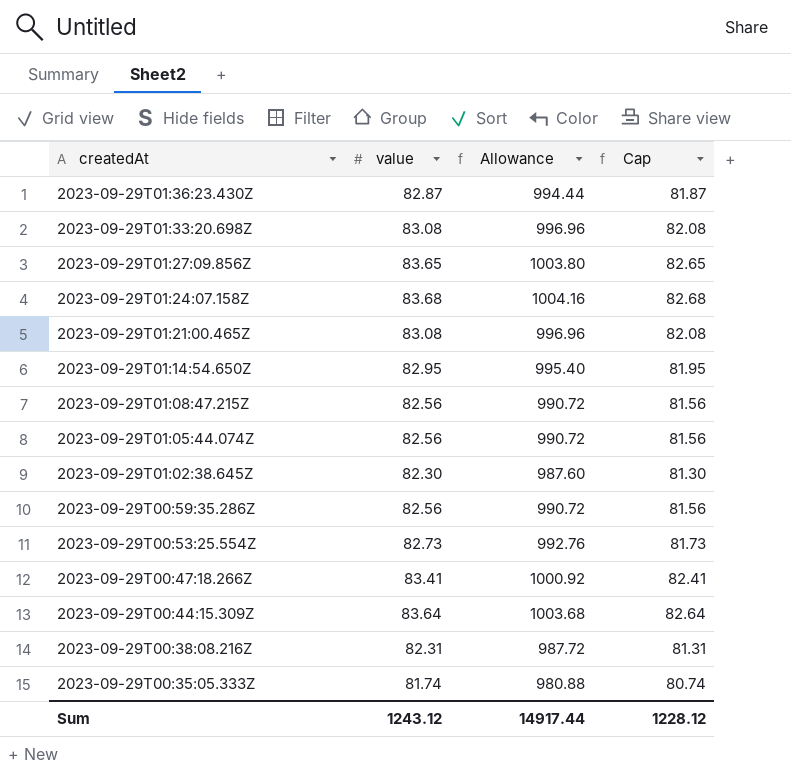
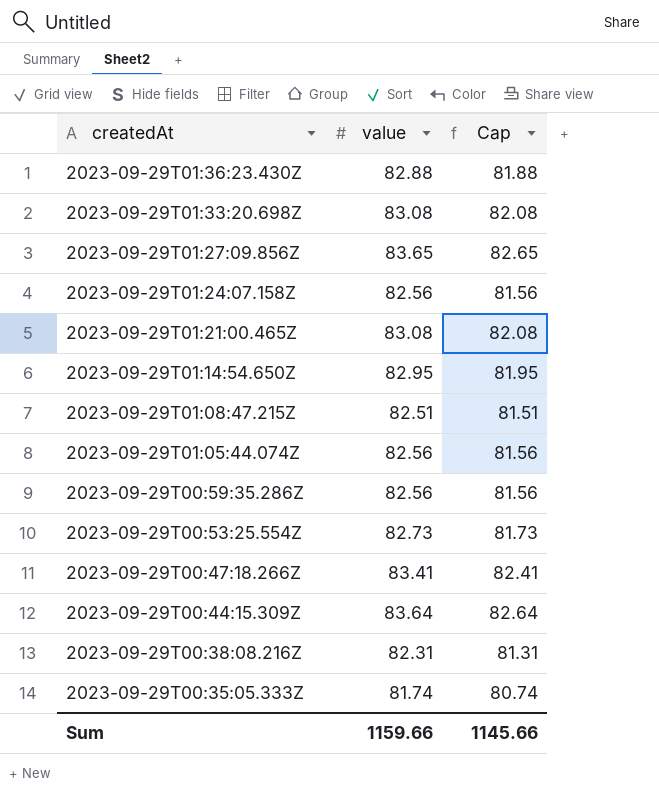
column Allowance | formula: [value] * 12 -> none
row 2023-09-29T01:02:38.645Z: 82.30 | 987.60 | 81.30 -> none
2023-09-29T01:36:23.430Z | value: 82.87 -> 82.88
2023-09-29T01:36:23.430Z | Cap: 81.87 -> 81.88
2023-09-29T01:24:07.158Z | value: 83.68 -> 82.56
2023-09-29T01:24:07.158Z | Cap: 82.68 -> 81.56
2023-09-29T01:08:47.215Z | value: 82.56 -> 82.51
2023-09-29T01:08:47.215Z | Cap: 81.56 -> 81.51
Sum | value: 1243.12 -> 1159.66
Sum | Cap: 1228.12 -> 1145.66

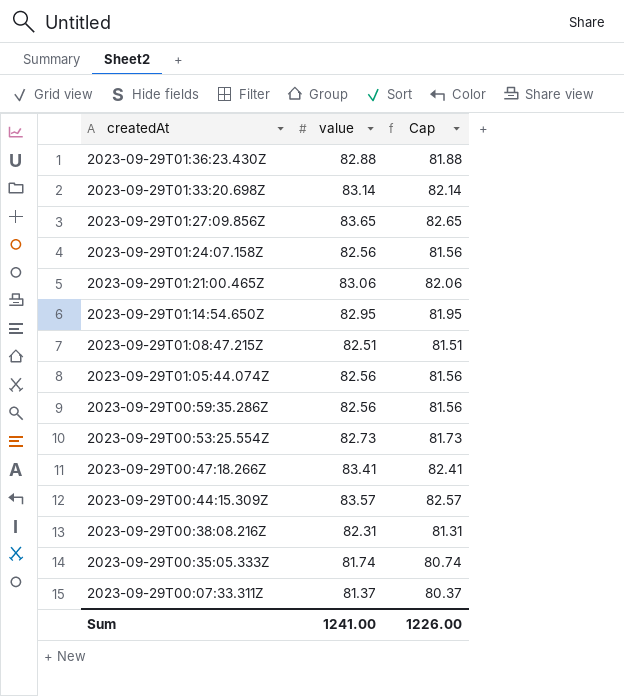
2023-09-29T01:33:20.698Z | value: 83.08 -> 83.14
2023-09-29T01:33:20.698Z | Cap: 82.08 -> 82.14
2023-09-29T01:21:00.465Z | value: 83.08 -> 83.06
2023-09-29T01:21:00.465Z | Cap: 82.08 -> 82.06
2023-09-29T00:44:15.309Z | value: 83.64 -> 83.57
2023-09-29T00:44:15.309Z | Cap: 82.64 -> 82.57
row 2023-09-29T00:07:33.311Z: none -> 81.37 | 80.37
Sum | value: 1159.66 -> 1241.00
Sum | Cap: 1145.66 -> 1226.00

